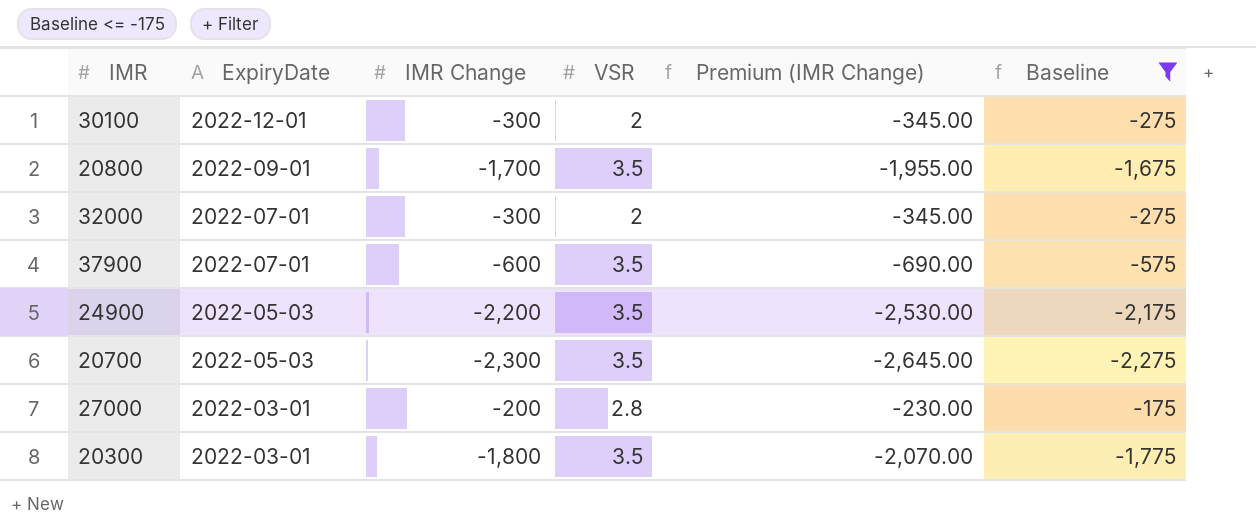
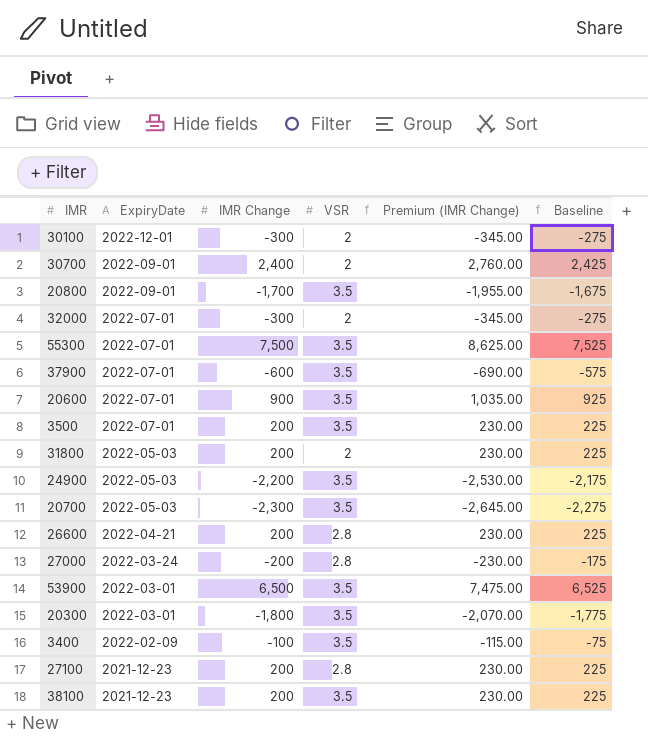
filter: Baseline <= -175 -> none
27000 | ExpiryDate: 2022-03-01 -> 2022-03-24

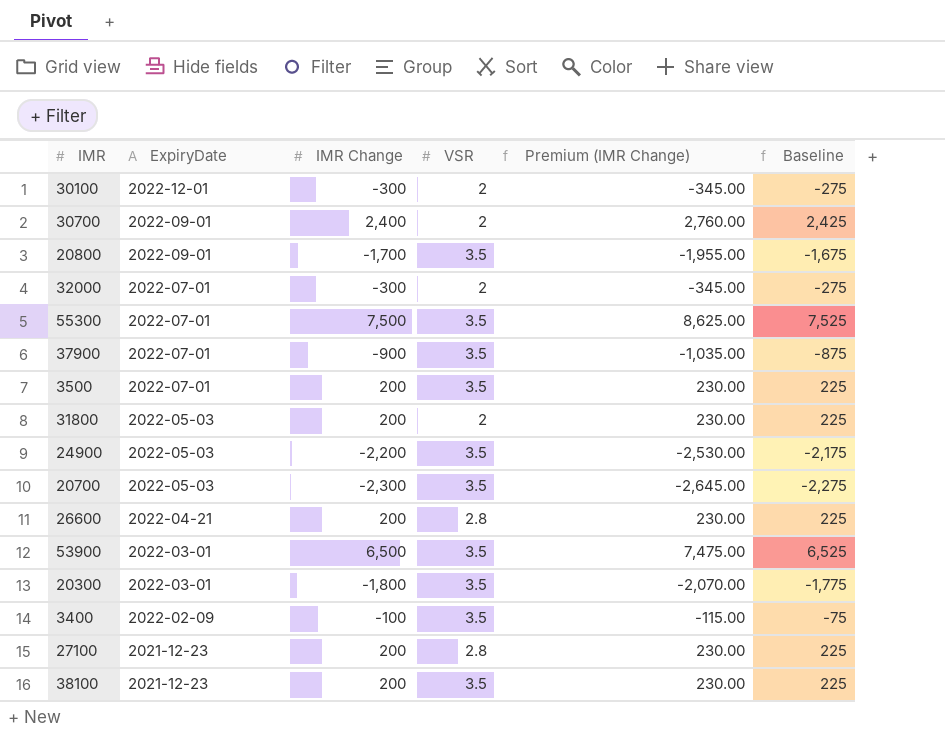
row 20600: 2022-07-01 | 900 | 3.5 | 1,035.00 | 925 -> none
row 27000: 2022-03-24 | -200 | 2.8 | -230.00 | -175 -> none
37900 | IMR Change: -600 -> -900
37900 | Premium (IMR Change): -690.00 -> -1,035.00
37900 | Baseline: -575 -> -875

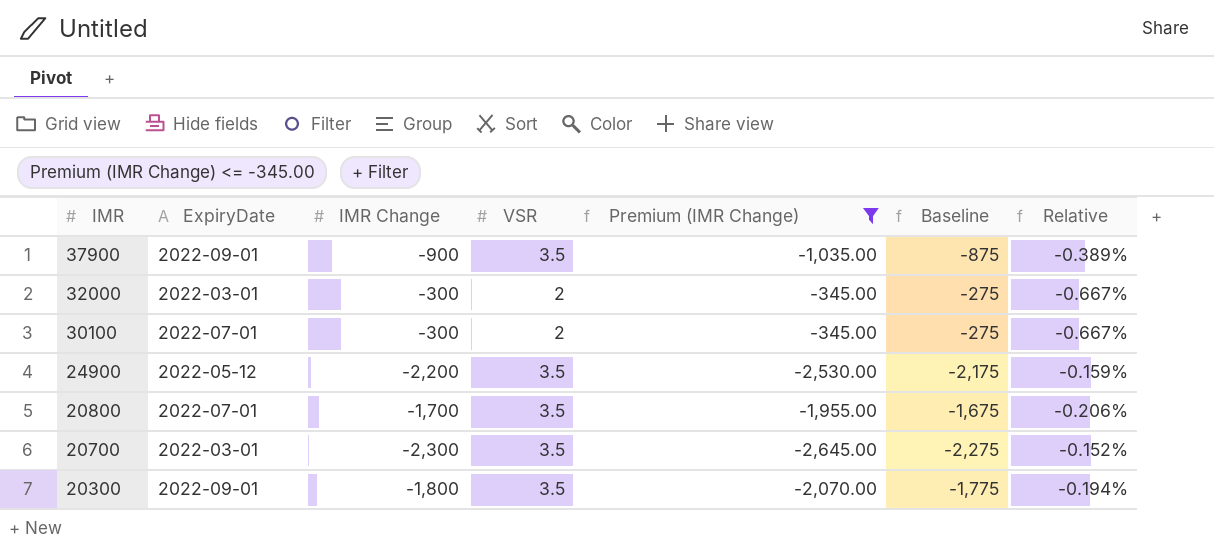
filter: none -> Premium (IMR Change) <= -345.00
row order: ExpiryDate descending -> IMR descending
column Relative | formula: none -> [VSR] / [IMR Change]
37900 | ExpiryDate: 2022-07-01 -> 2022-09-01
32000 | ExpiryDate: 2022-07-01 -> 2022-03-01
30100 | ExpiryDate: 2022-12-01 -> 2022-07-01
24900 | ExpiryDate: 2022-05-03 -> 2022-05-12
20800 | ExpiryDate: 2022-09-01 -> 2022-07-01
20700 | ExpiryDate: 2022-05-03 -> 2022-03-01
20300 | ExpiryDate: 2022-03-01 -> 2022-09-01

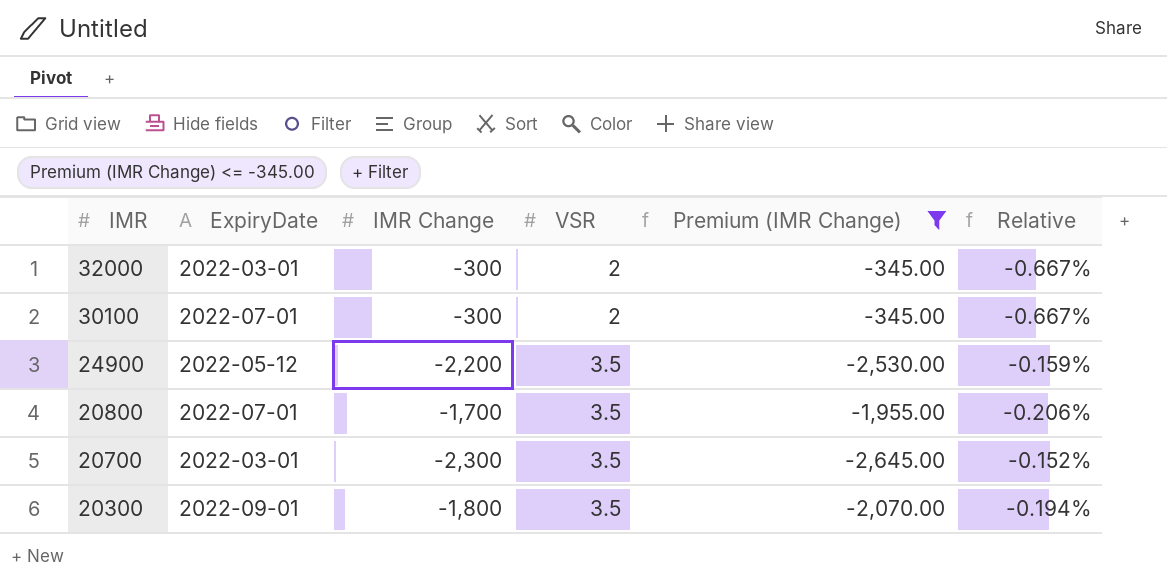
column Baseline | formula: [IMR Change] + 25 -> none
row 37900: 2022-09-01 | -900 | 3.5 | -1,035.00 | -875 | -0.389% -> none

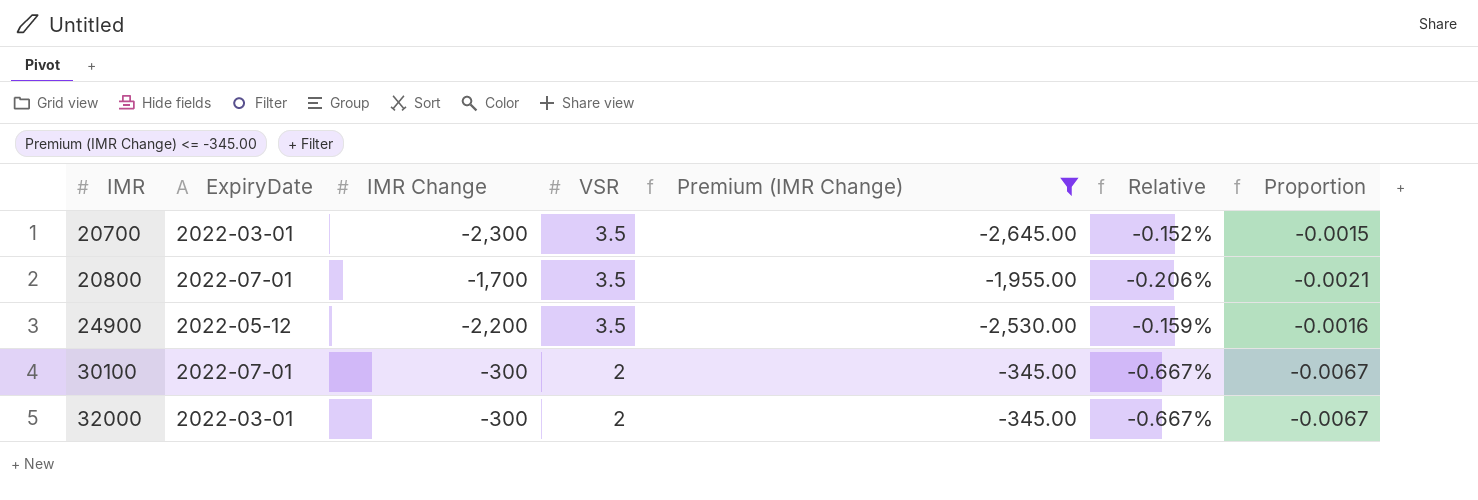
row order: IMR descending -> IMR ascending
column Proportion | formula: none -> [VSR] / [IMR Change]
row 20300: 2022-09-01 | -1,800 | 3.5 | -2,070.00 | -0.194% -> none

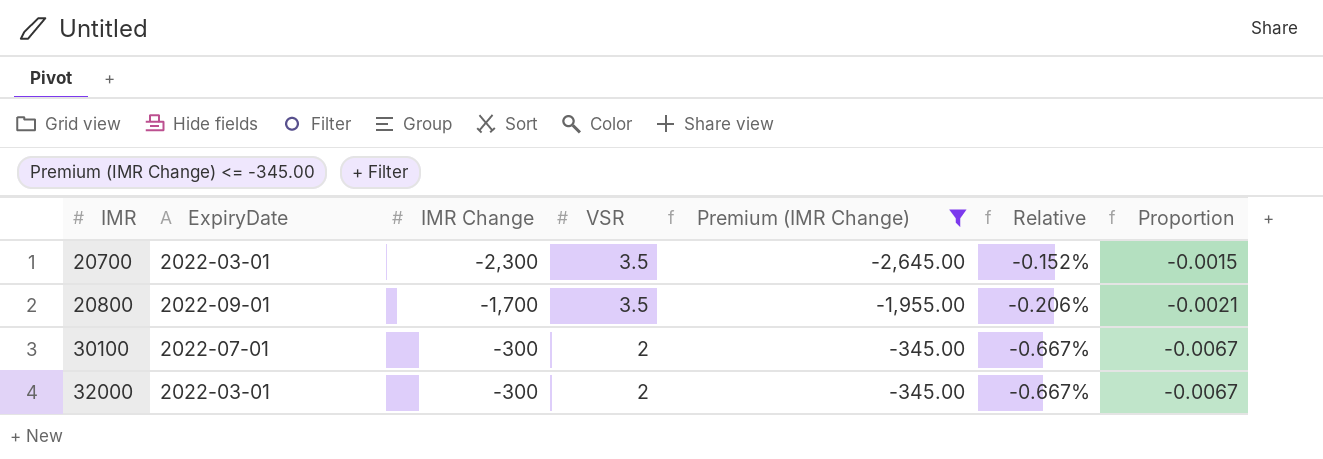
row 24900: 2022-05-12 | -2,200 | 3.5 | -2,530.00 | -0.159% | -0.0016 -> none
20800 | ExpiryDate: 2022-07-01 -> 2022-09-01

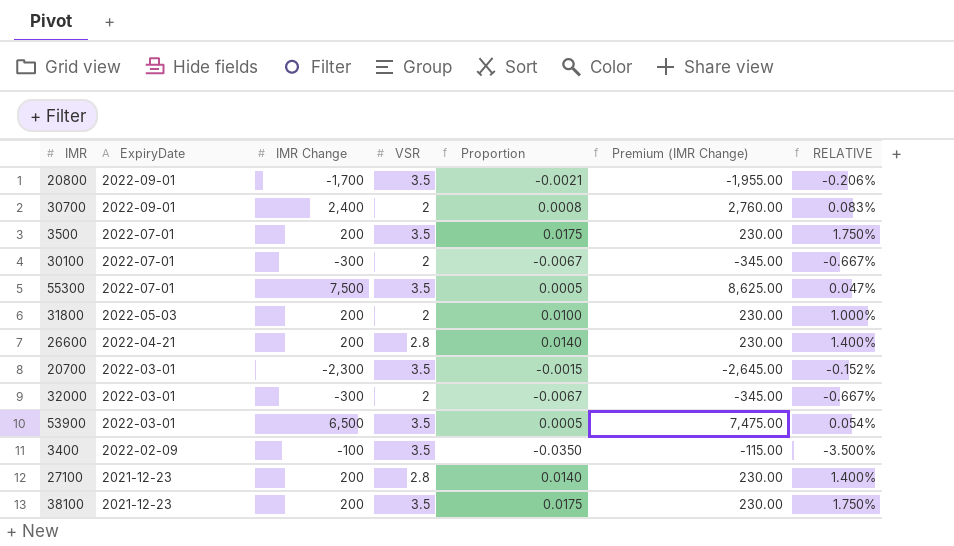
filter: Premium (IMR Change) <= -345.00 -> none
row order: IMR ascending -> ExpiryDate descending
column Proportion | position: 7 -> 5
column name: Relative -> RELATIVE

